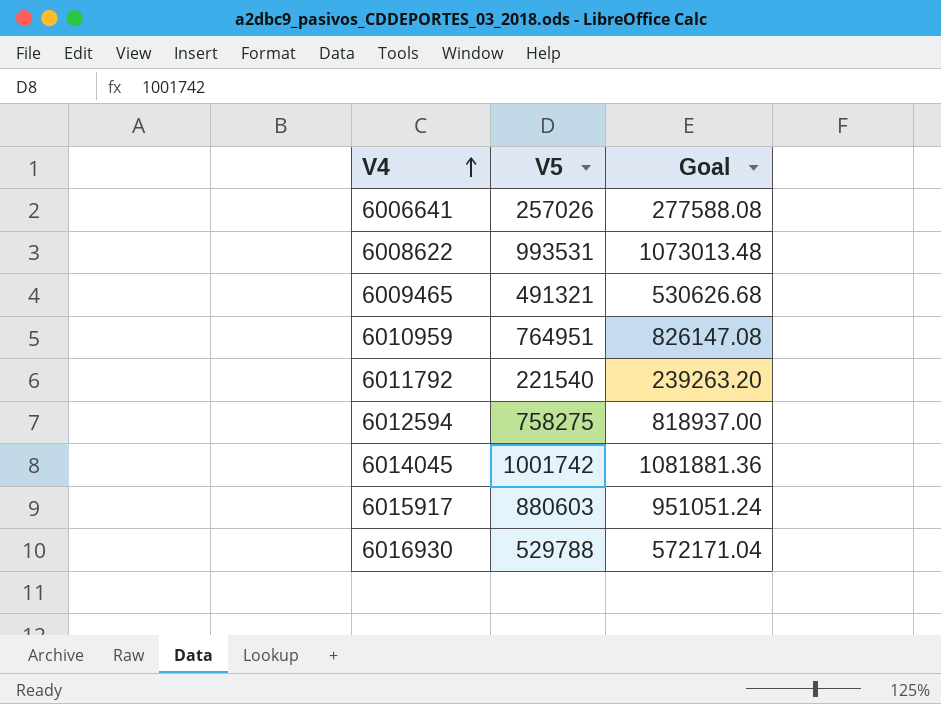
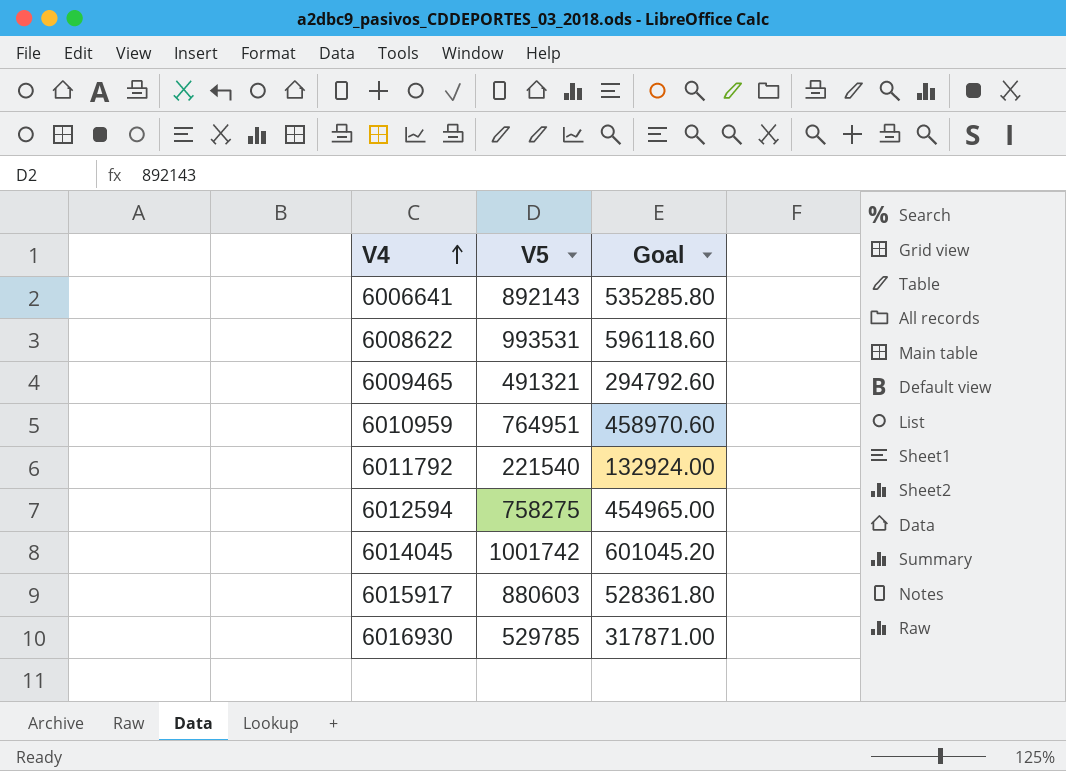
column Goal | formula: [V5] * 1.08 -> [V5] * 0.6
6006641 | V5: 257026 -> 892143
6016930 | V5: 529788 -> 529785

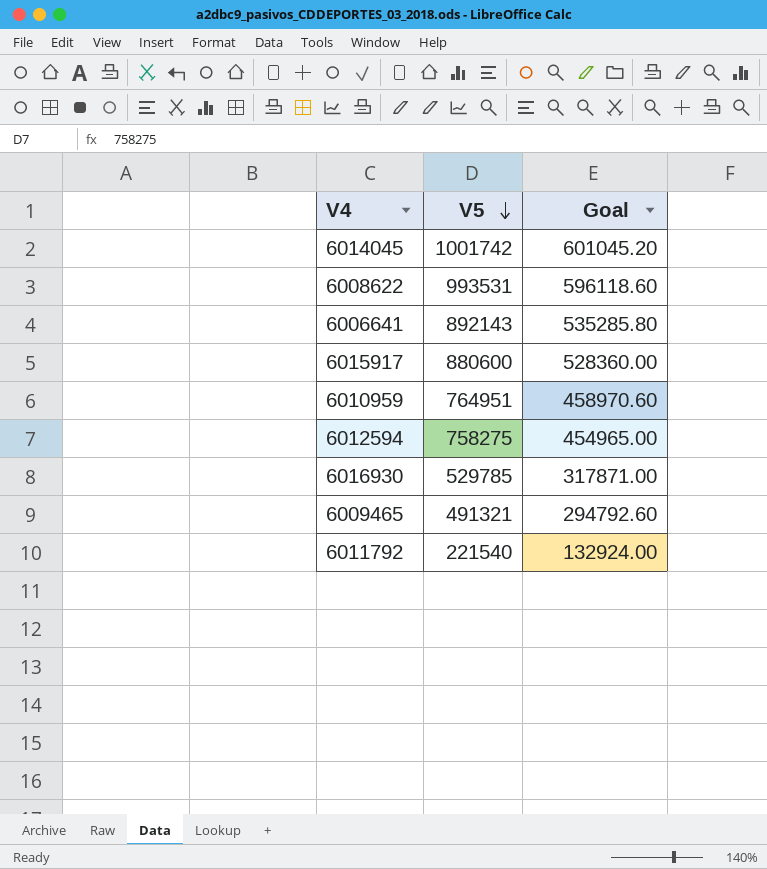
row order: V4 ascending -> V5 descending
6015917 | V5: 880603 -> 880600
6015917 | Goal: 528361.80 -> 528360.00

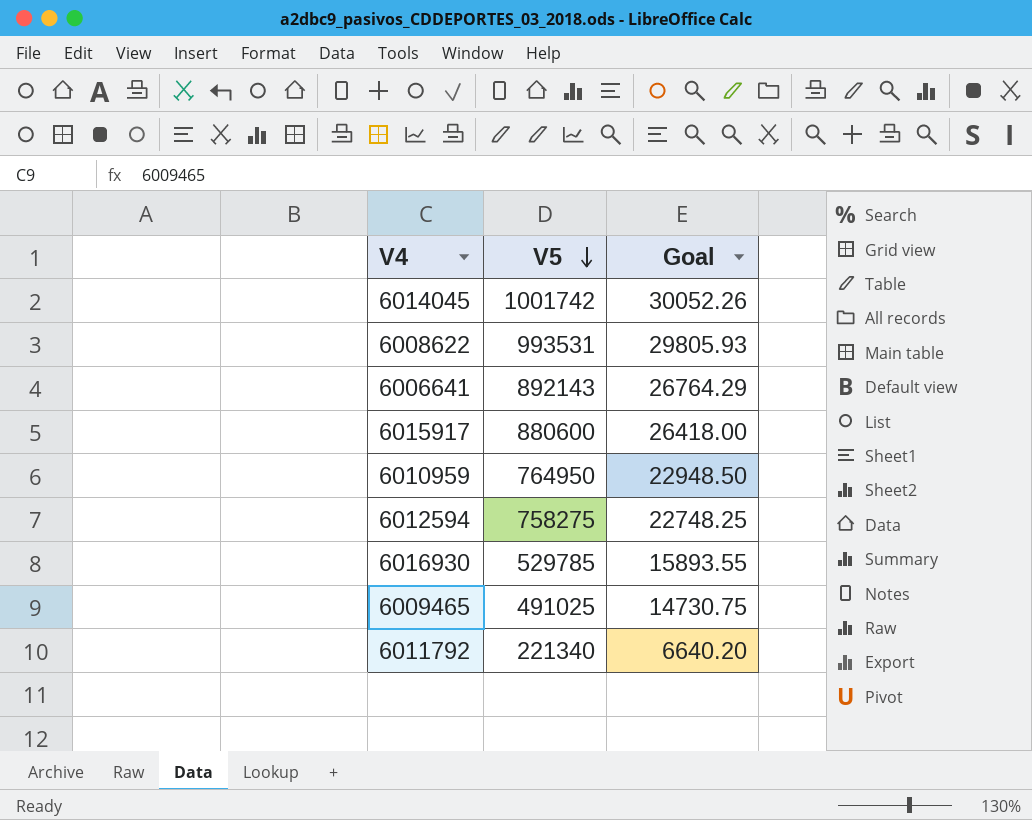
column Goal | formula: [V5] * 0.6 -> [V5] * 0.03
6010959 | V5: 764951 -> 764950
6009465 | V5: 491321 -> 491025
6011792 | V5: 221540 -> 221340

